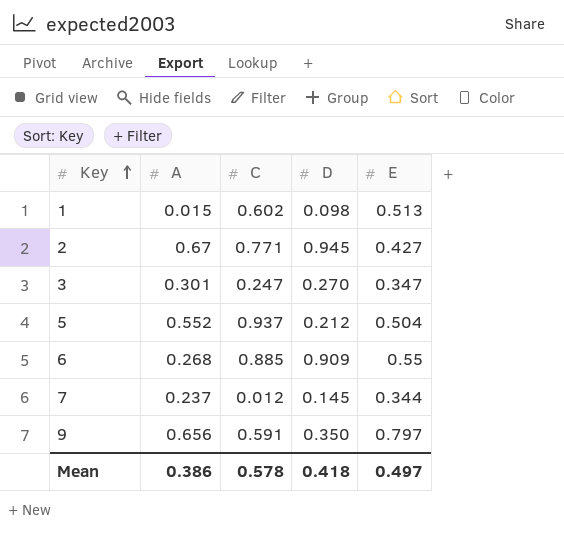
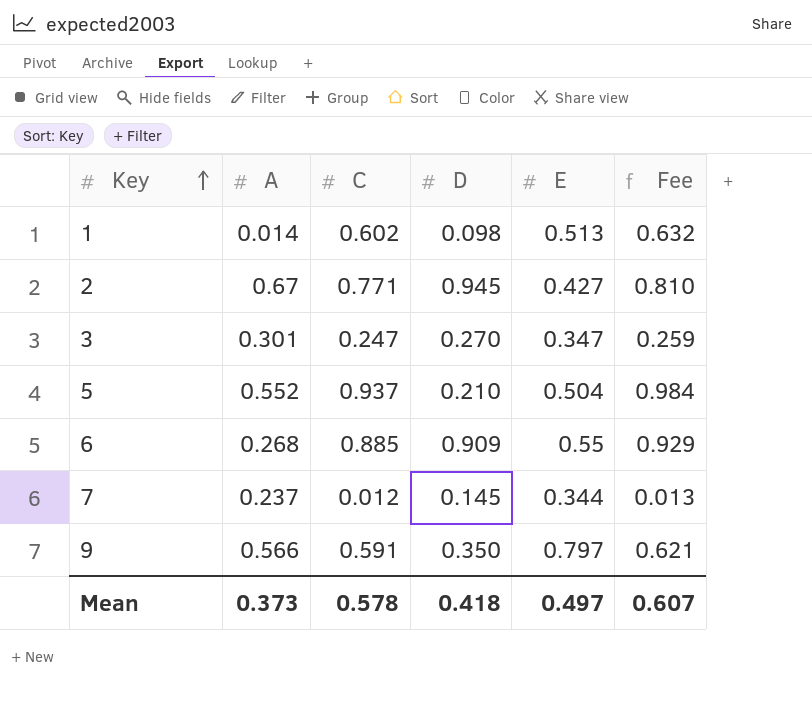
column Fee | formula: none -> [C] * 1.05
1 | A: 0.015 -> 0.014
5 | D: 0.212 -> 0.210
9 | A: 0.656 -> 0.566
Mean | A: 0.386 -> 0.373

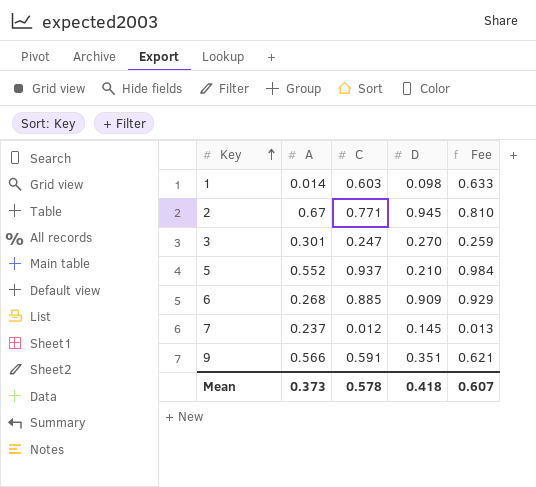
column E | position: 5 -> none
1 | C: 0.602 -> 0.603
1 | Fee: 0.632 -> 0.633
9 | D: 0.350 -> 0.351

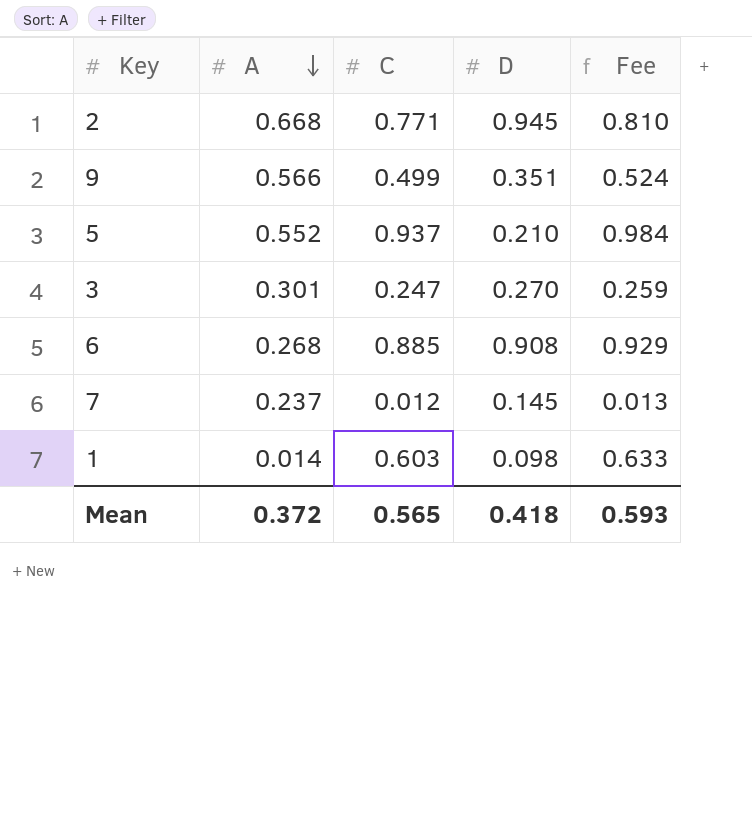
row order: Key ascending -> A descending
2 | A: 0.67 -> 0.668
9 | C: 0.591 -> 0.499
9 | Fee: 0.621 -> 0.524
6 | D: 0.909 -> 0.908
Mean | A: 0.373 -> 0.372
Mean | C: 0.578 -> 0.565
Mean | Fee: 0.607 -> 0.593

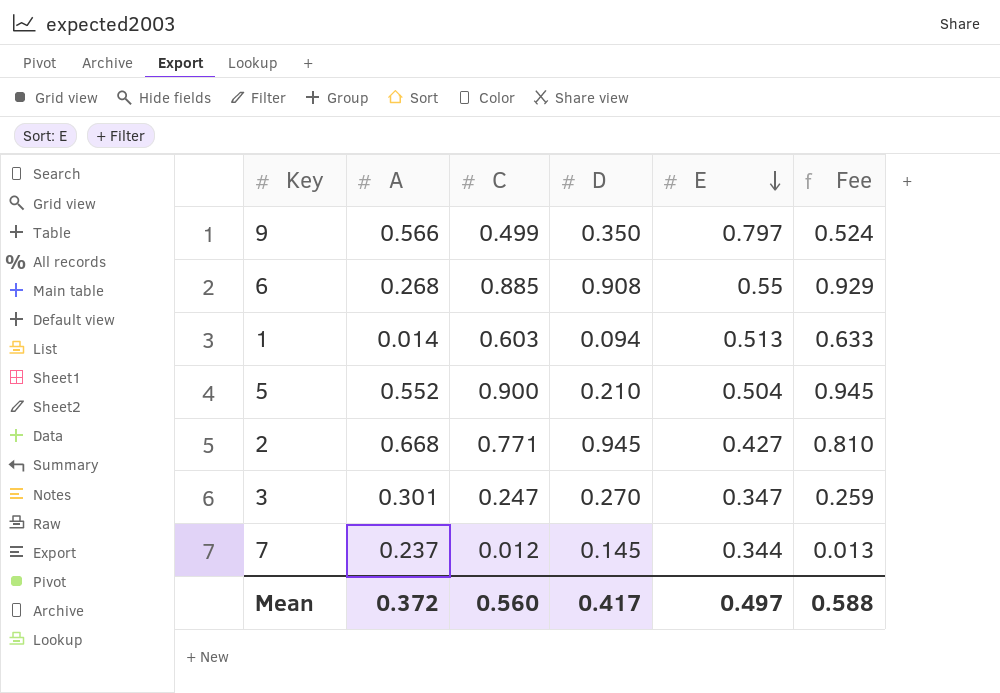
row order: A descending -> E descending
column E | position: none -> 5
9 | D: 0.351 -> 0.350
1 | D: 0.098 -> 0.094
5 | C: 0.937 -> 0.900
5 | Fee: 0.984 -> 0.945
Mean | C: 0.565 -> 0.560
Mean | D: 0.418 -> 0.417
Mean | Fee: 0.593 -> 0.588

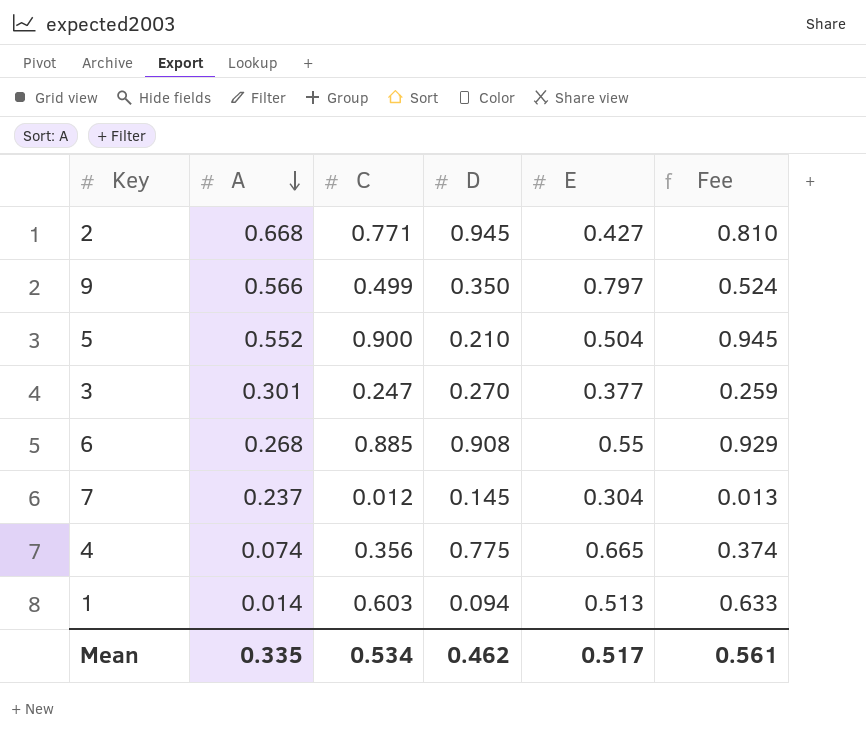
row order: E descending -> A descending
3 | E: 0.347 -> 0.377
7 | E: 0.344 -> 0.304
row 4: none -> 0.074 | 0.356 | 0.775 | 0.665 | 0.374
Mean | A: 0.372 -> 0.335
Mean | C: 0.560 -> 0.534
Mean | D: 0.417 -> 0.462
Mean | E: 0.497 -> 0.517
Mean | Fee: 0.588 -> 0.561

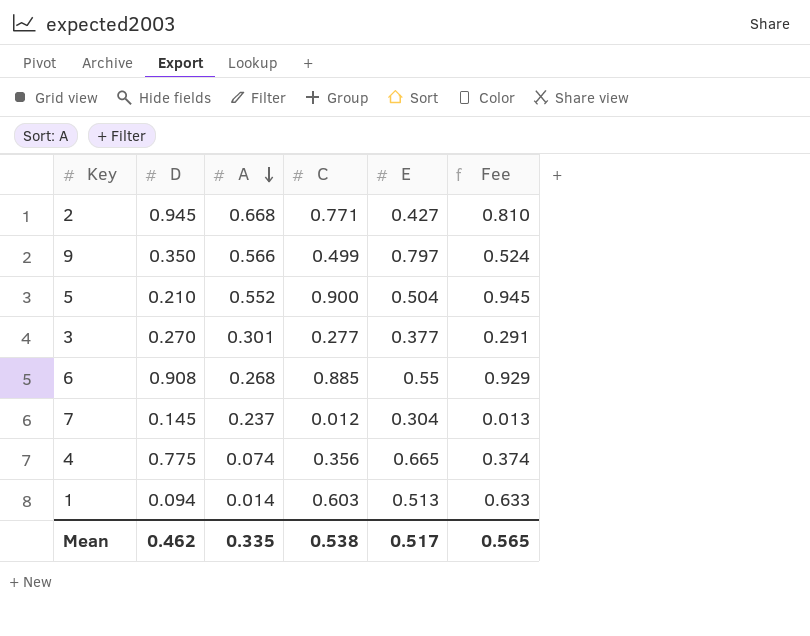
column D | position: 4 -> 2
3 | C: 0.247 -> 0.277
3 | Fee: 0.259 -> 0.291
Mean | C: 0.534 -> 0.538
Mean | Fee: 0.561 -> 0.565

